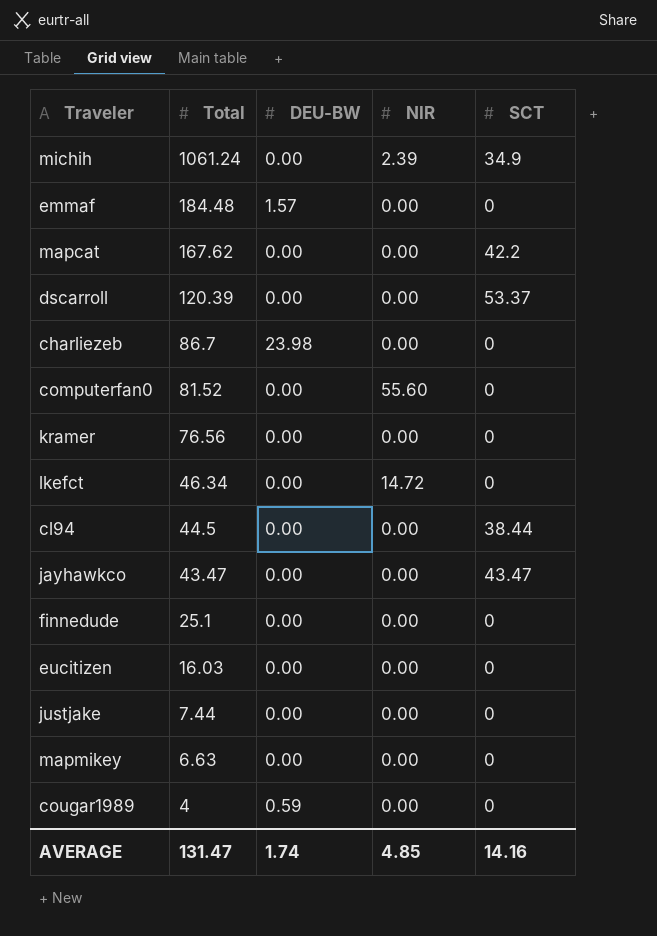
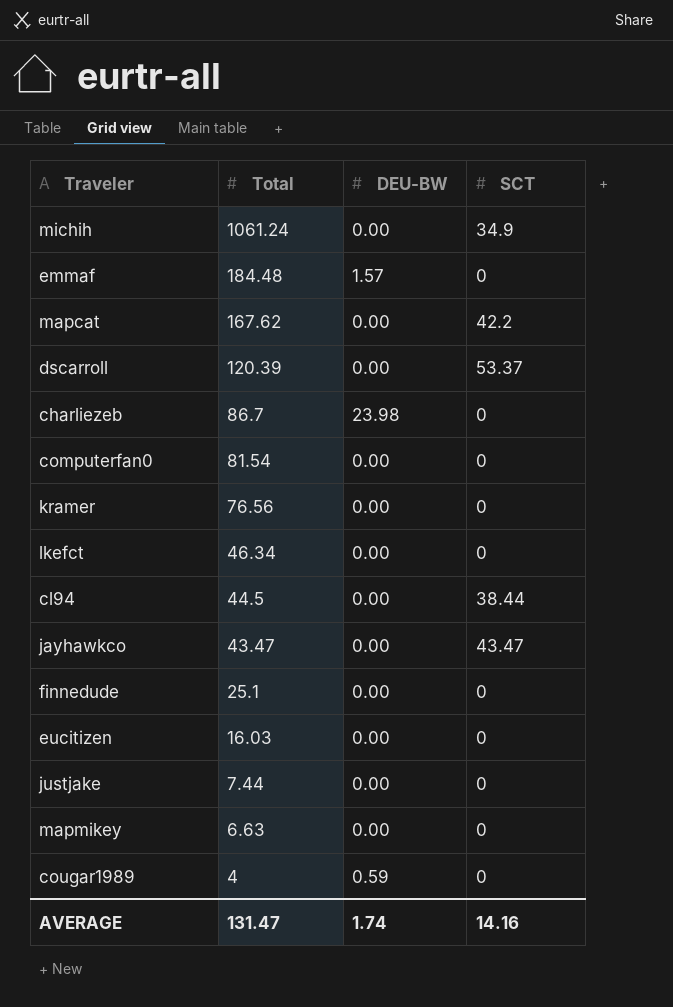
column NIR | position: 4 -> none
computerfan0 | Total: 81.52 -> 81.54

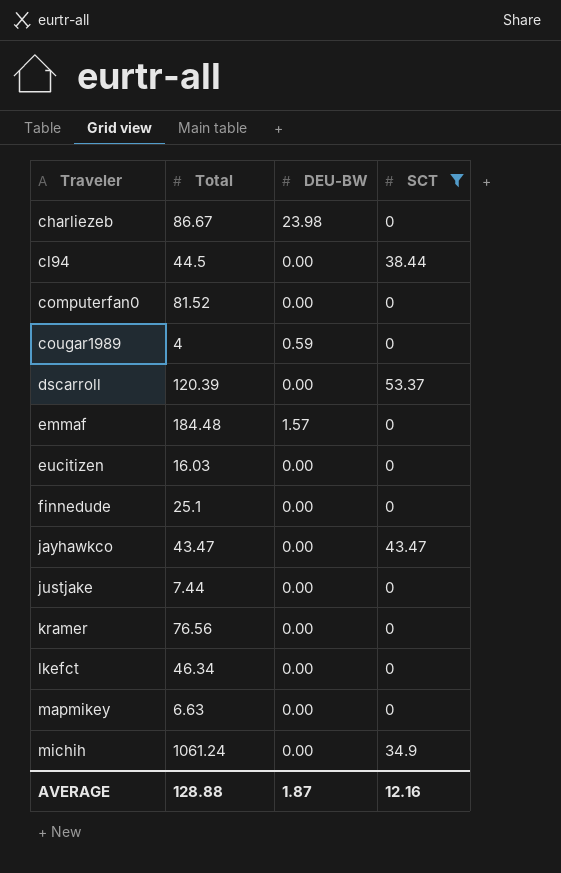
filter: none -> SCT != 42.2
row order: Total descending -> Traveler ascending
charliezeb | Total: 86.7 -> 86.67
computerfan0 | Total: 81.54 -> 81.52
AVERAGE | Total: 131.47 -> 128.88
AVERAGE | DEU-BW: 1.74 -> 1.87
AVERAGE | SCT: 14.16 -> 12.16

